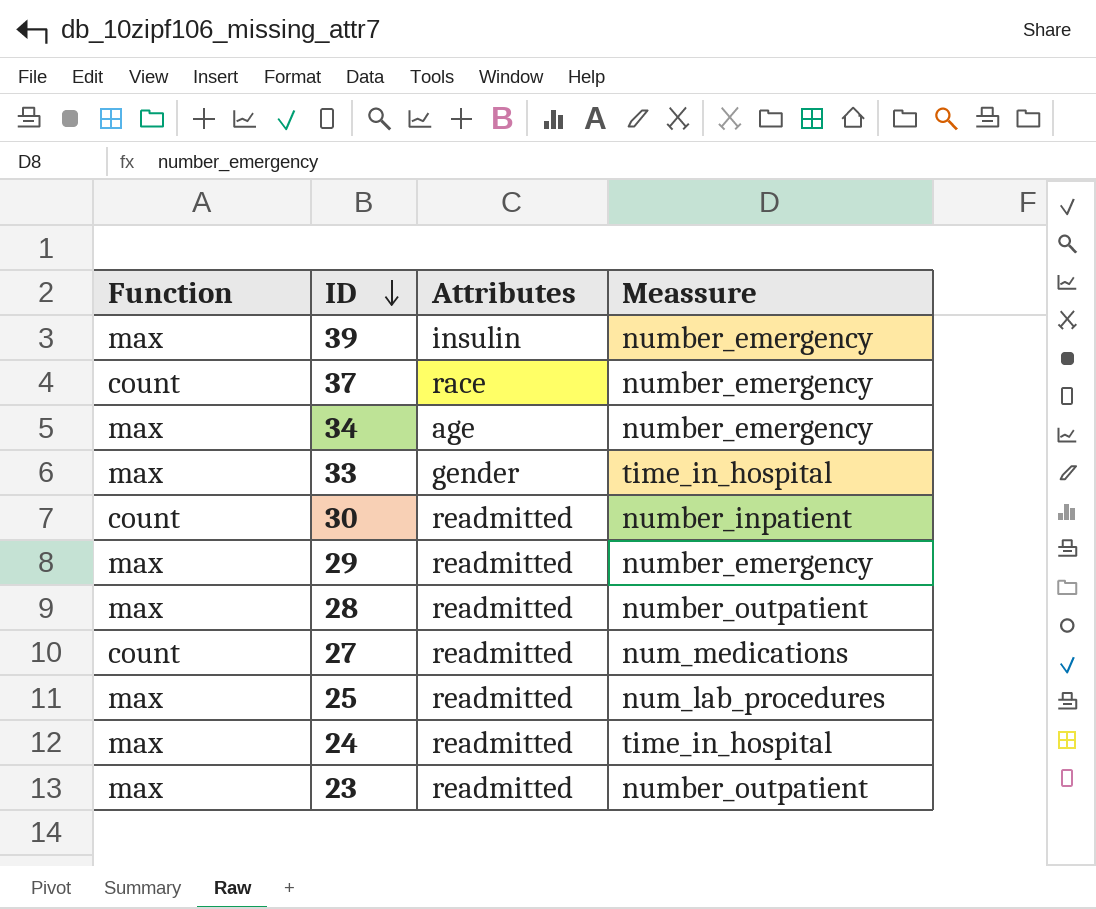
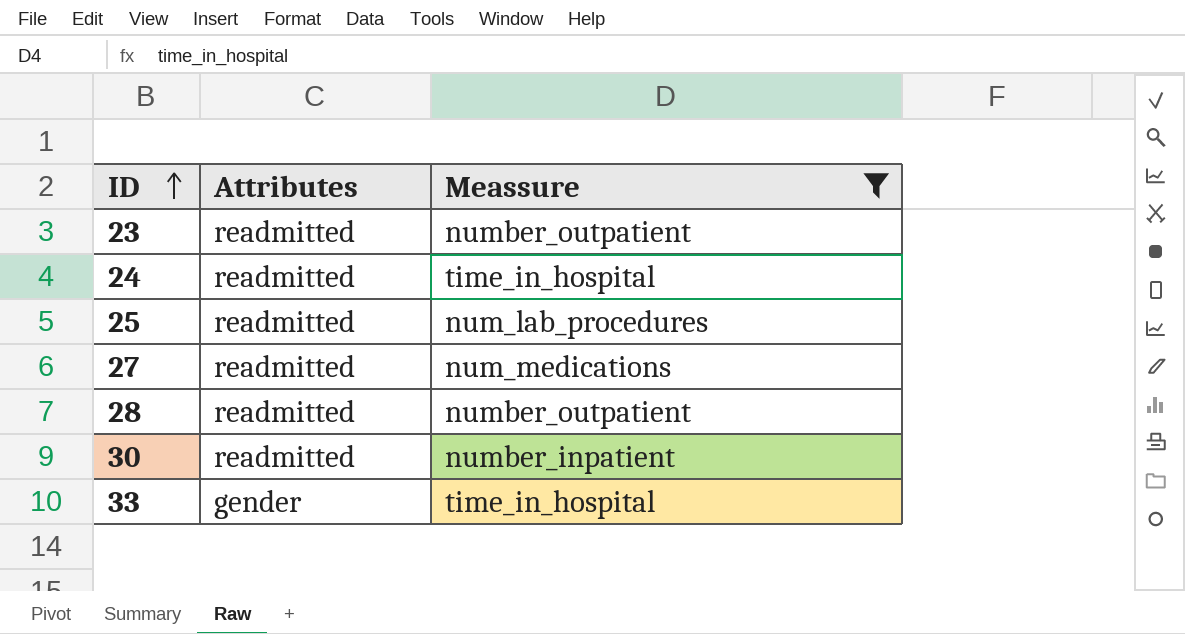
filter: none -> Meassure != number_emergency
row order: ID descending -> ID ascending
column Function | position: 1 -> none

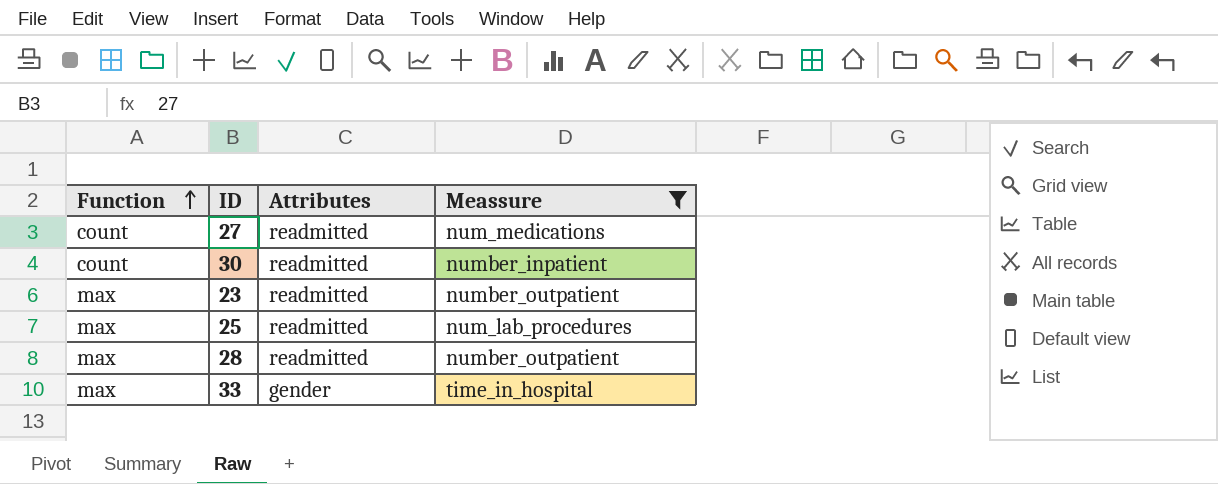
row order: ID ascending -> Function ascending
column Function | position: none -> 1
row 24: readmitted | time_in_hospital -> none

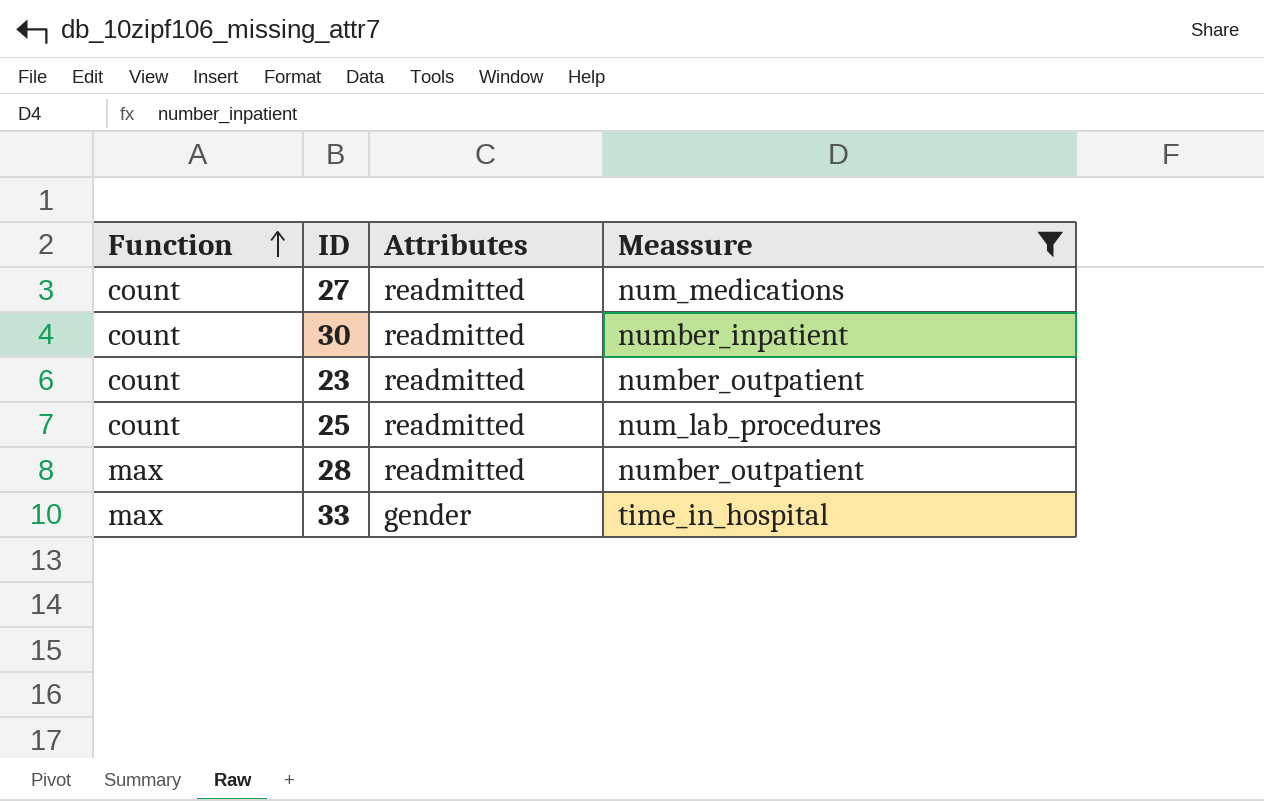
23 | Function: max -> count
25 | Function: max -> count

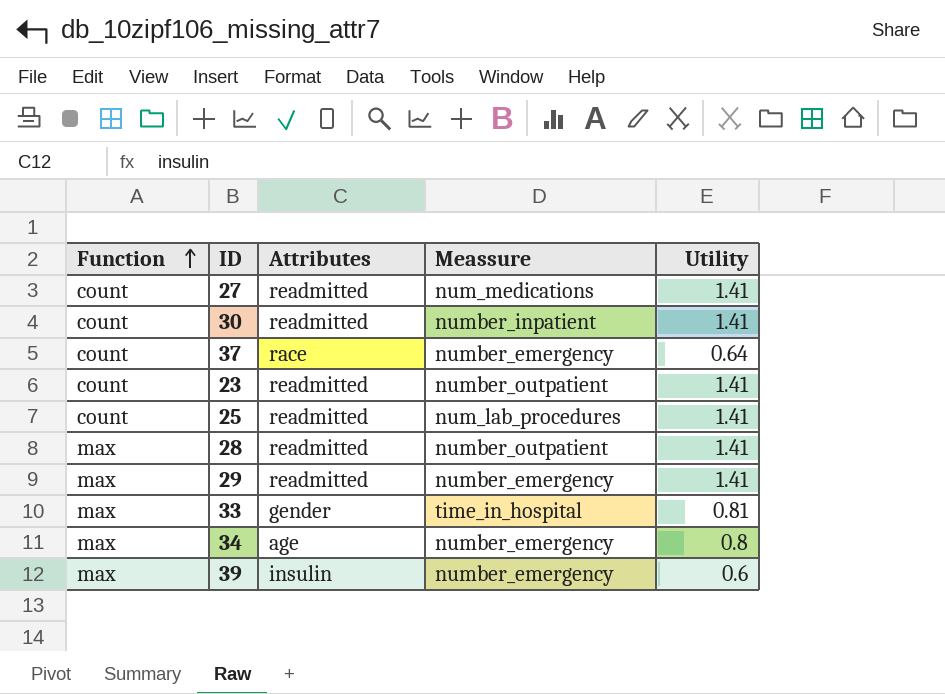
filter: Meassure != number_emergency -> none
column Utility | position: none -> 5

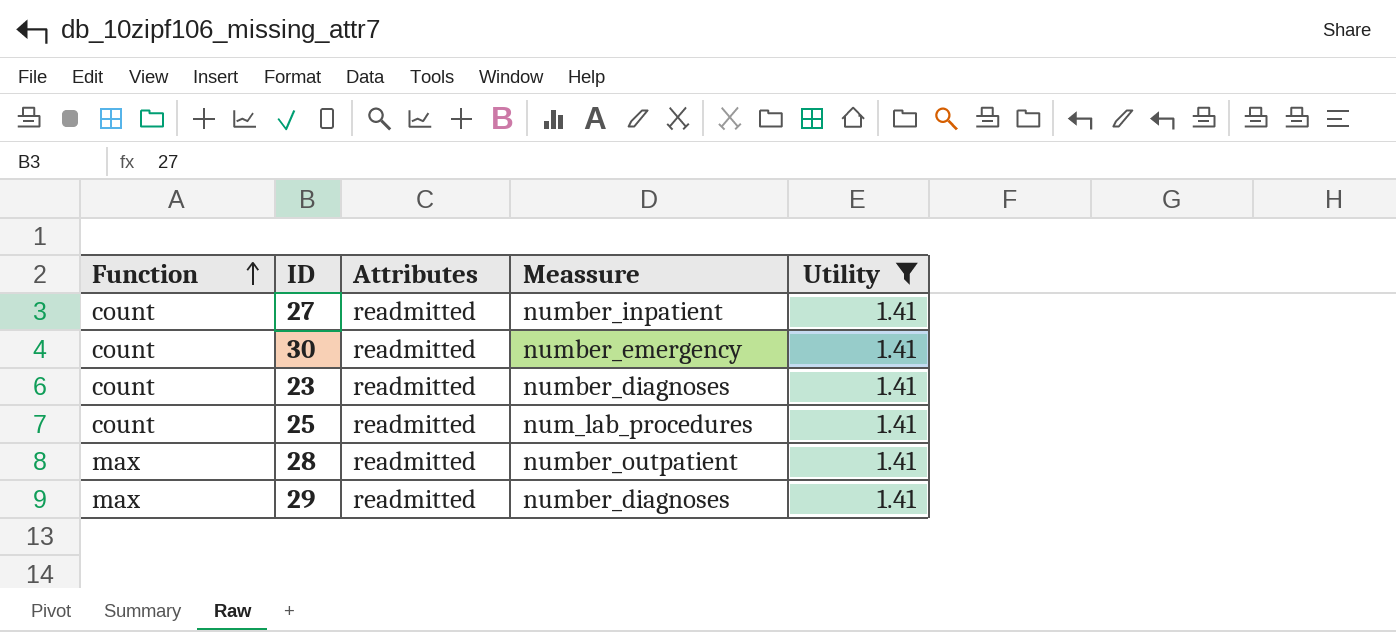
filter: none -> Utility = 1.41
27 | Meassure: num_medications -> number_inpatient
30 | Meassure: number_inpatient -> number_emergency
23 | Meassure: number_outpatient -> number_diagnoses
29 | Meassure: number_emergency -> number_diagnoses

